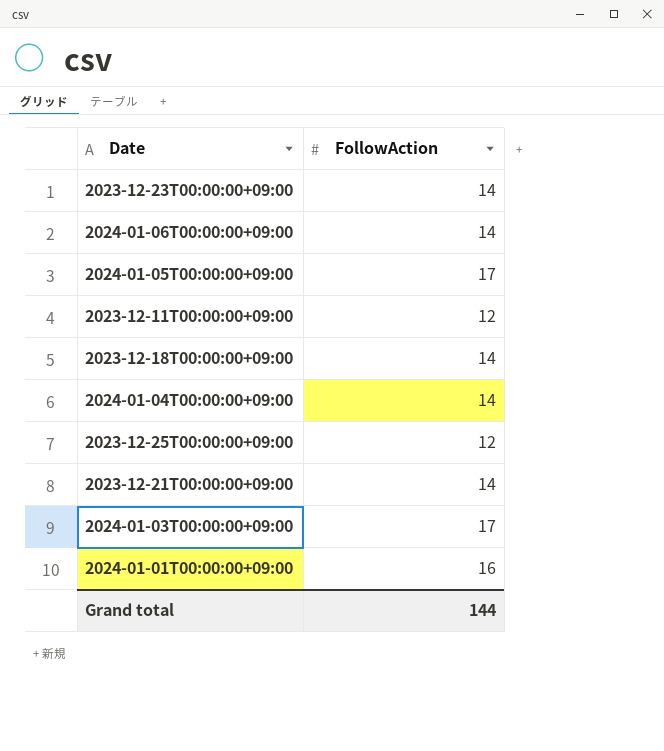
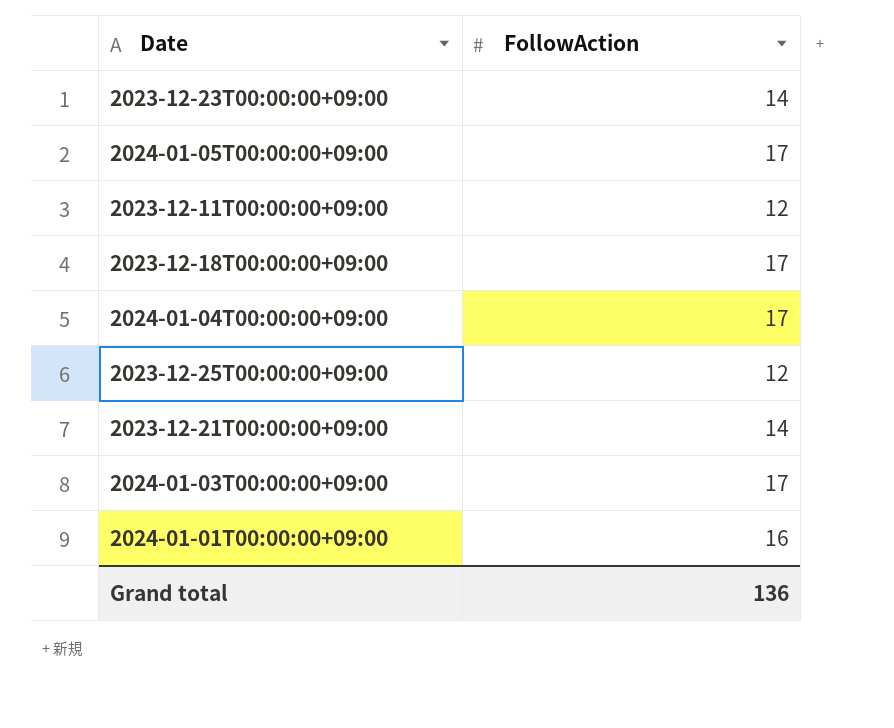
row 2024-01-06T00:00:00+09:00: 14 -> none
2023-12-18T00:00:00+09:00 | FollowAction: 14 -> 17
2024-01-04T00:00:00+09:00 | FollowAction: 14 -> 17
Grand total | FollowAction: 144 -> 136

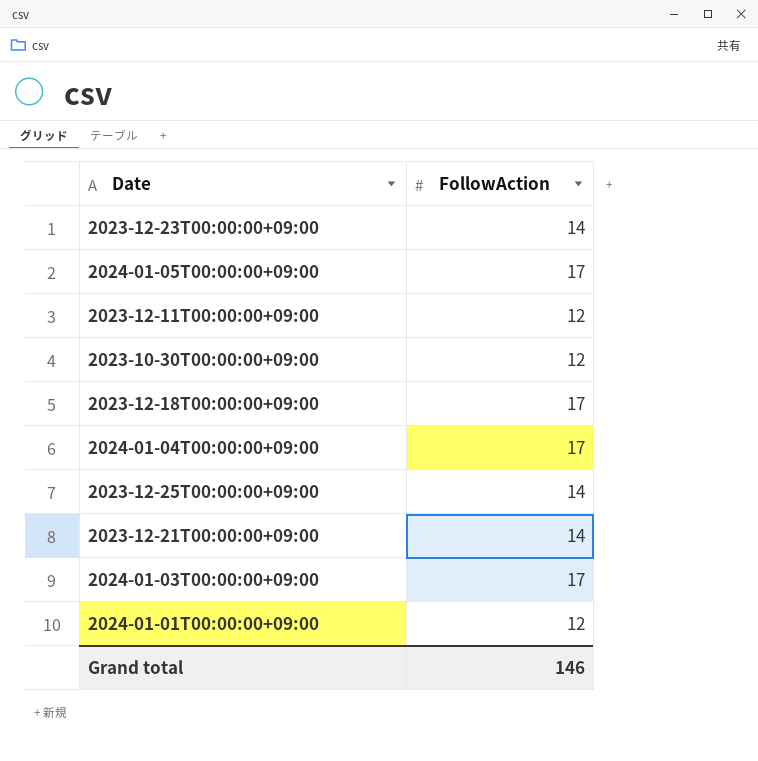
row 2023-10-30T00:00:00+09:00: none -> 12
2023-12-25T00:00:00+09:00 | FollowAction: 12 -> 14
2024-01-01T00:00:00+09:00 | FollowAction: 16 -> 12
Grand total | FollowAction: 136 -> 146

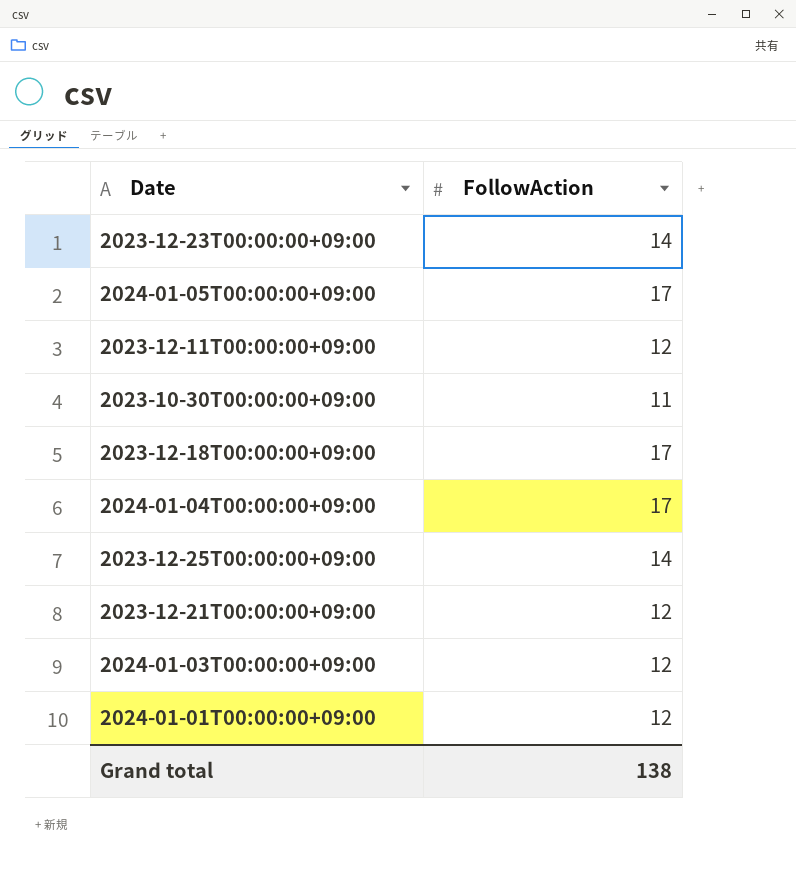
2023-10-30T00:00:00+09:00 | FollowAction: 12 -> 11
2023-12-21T00:00:00+09:00 | FollowAction: 14 -> 12
2024-01-03T00:00:00+09:00 | FollowAction: 17 -> 12
Grand total | FollowAction: 146 -> 138

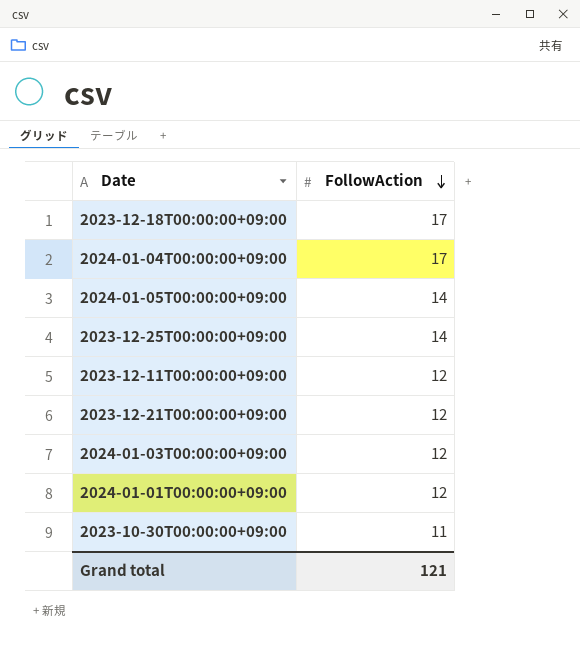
row order: none -> FollowAction descending
row 2023-12-23T00:00:00+09:00: 14 -> none
2024-01-05T00:00:00+09:00 | FollowAction: 17 -> 14
Grand total | FollowAction: 138 -> 121

